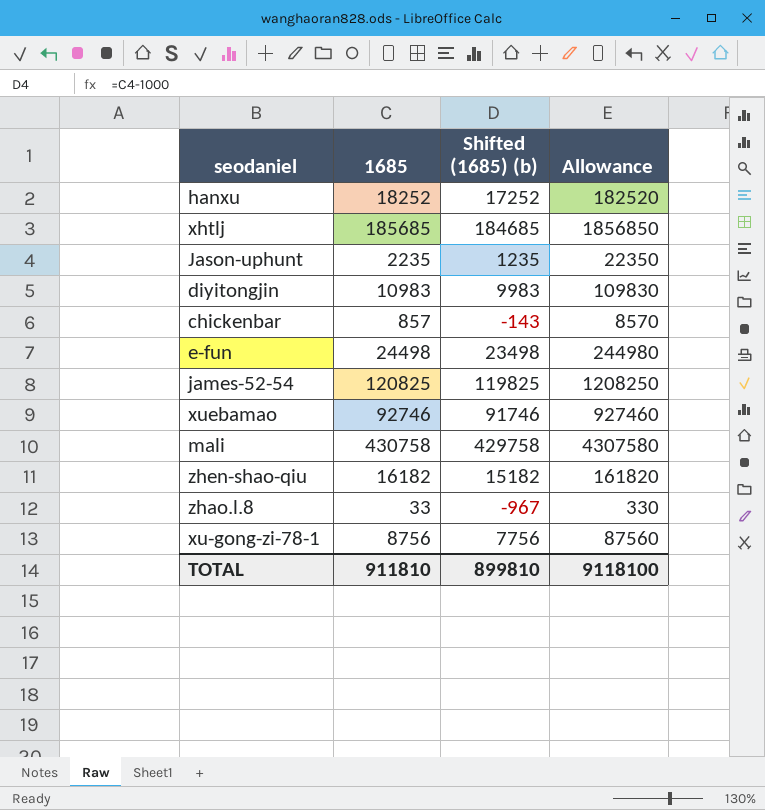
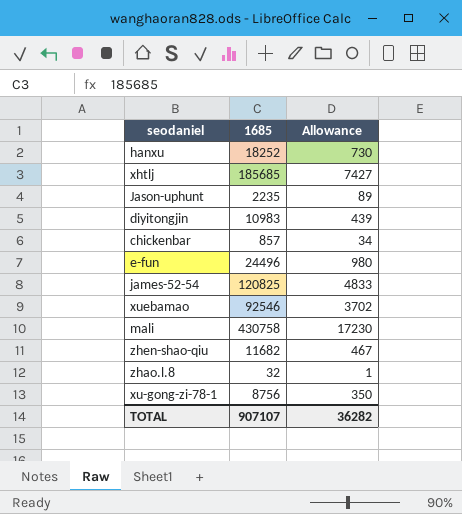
column Shifted (1685) (b) | formula: [1685] - 1000 -> none
column Allowance | formula: [1685] * 10 -> [1685] * 0.04
e-fun | 1685: 24498 -> 24496
xuebamao | 1685: 92746 -> 92546
zhen-shao-qiu | 1685: 16182 -> 11682
zhao.l.8 | 1685: 33 -> 32
TOTAL | 1685: 911810 -> 907107
TOTAL | Allowance: 9118100 -> 36282

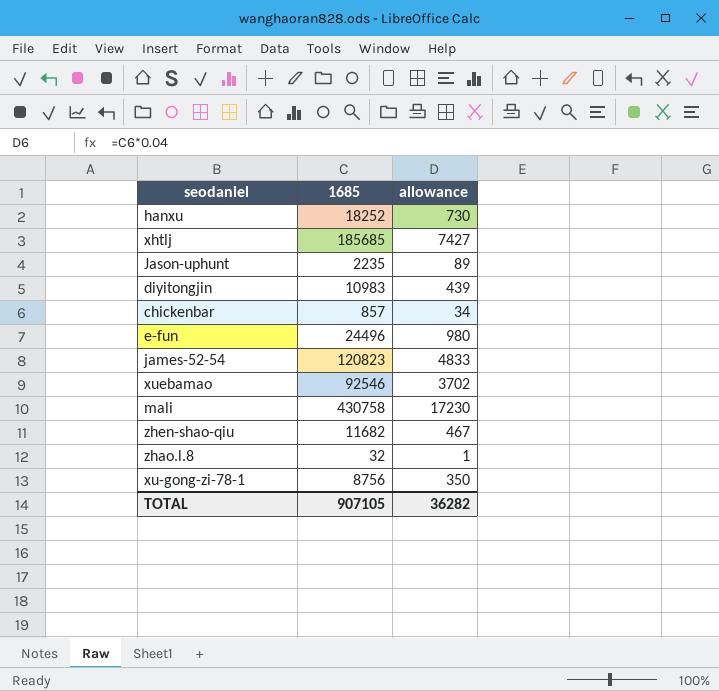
column name: Allowance -> allowance
james-52-54 | 1685: 120825 -> 120823
TOTAL | 1685: 907107 -> 907105

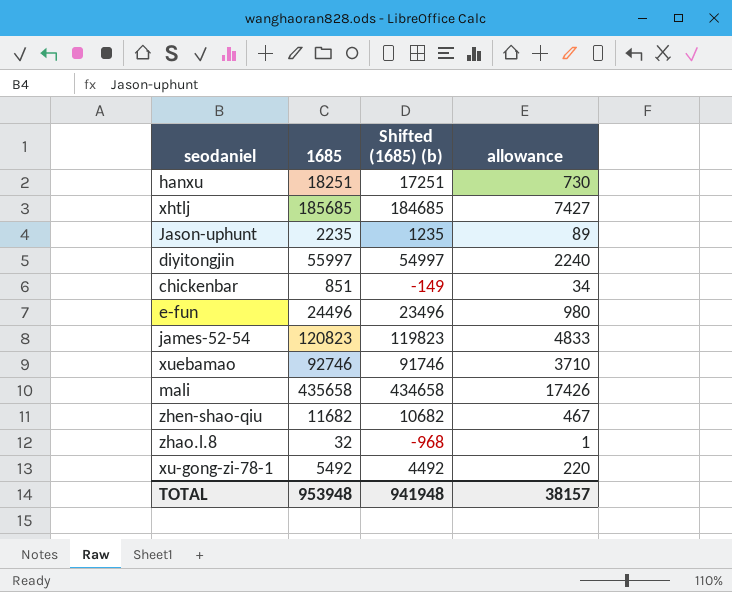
column Shifted (1685) (b) | formula: none -> [1685] - 1000
hanxu | 1685: 18252 -> 18251
diyitongjin | 1685: 10983 -> 55997
diyitongjin | allowance: 439 -> 2240
chickenbar | 1685: 857 -> 851
xuebamao | 1685: 92546 -> 92746
xuebamao | allowance: 3702 -> 3710
mali | 1685: 430758 -> 435658
mali | allowance: 17230 -> 17426
xu-gong-zi-78-1 | 1685: 8756 -> 5492
xu-gong-zi-78-1 | allowance: 350 -> 220
TOTAL | 1685: 907105 -> 953948
TOTAL | allowance: 36282 -> 38157

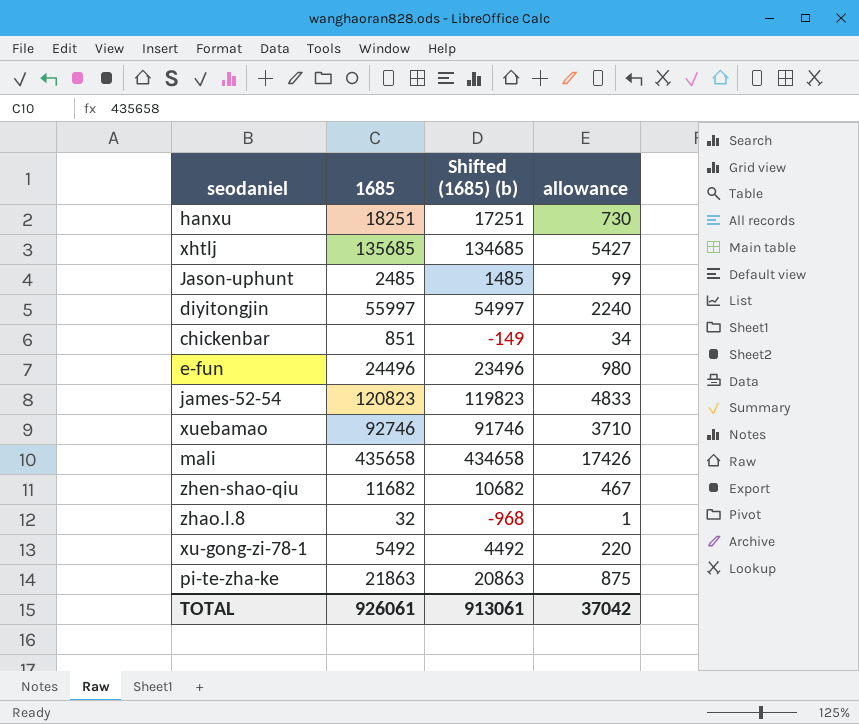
xhtlj | 1685: 185685 -> 135685
xhtlj | Shifted (1685) (b): 184685 -> 134685
xhtlj | allowance: 7427 -> 5427
Jason-uphunt | 1685: 2235 -> 2485
Jason-uphunt | Shifted (1685) (b): 1235 -> 1485
Jason-uphunt | allowance: 89 -> 99
row pi-te-zha-ke: none -> 21863 | 20863 | 875
TOTAL | 1685: 953948 -> 926061
TOTAL | Shifted (1685) (b): 941948 -> 913061
TOTAL | allowance: 38157 -> 37042

